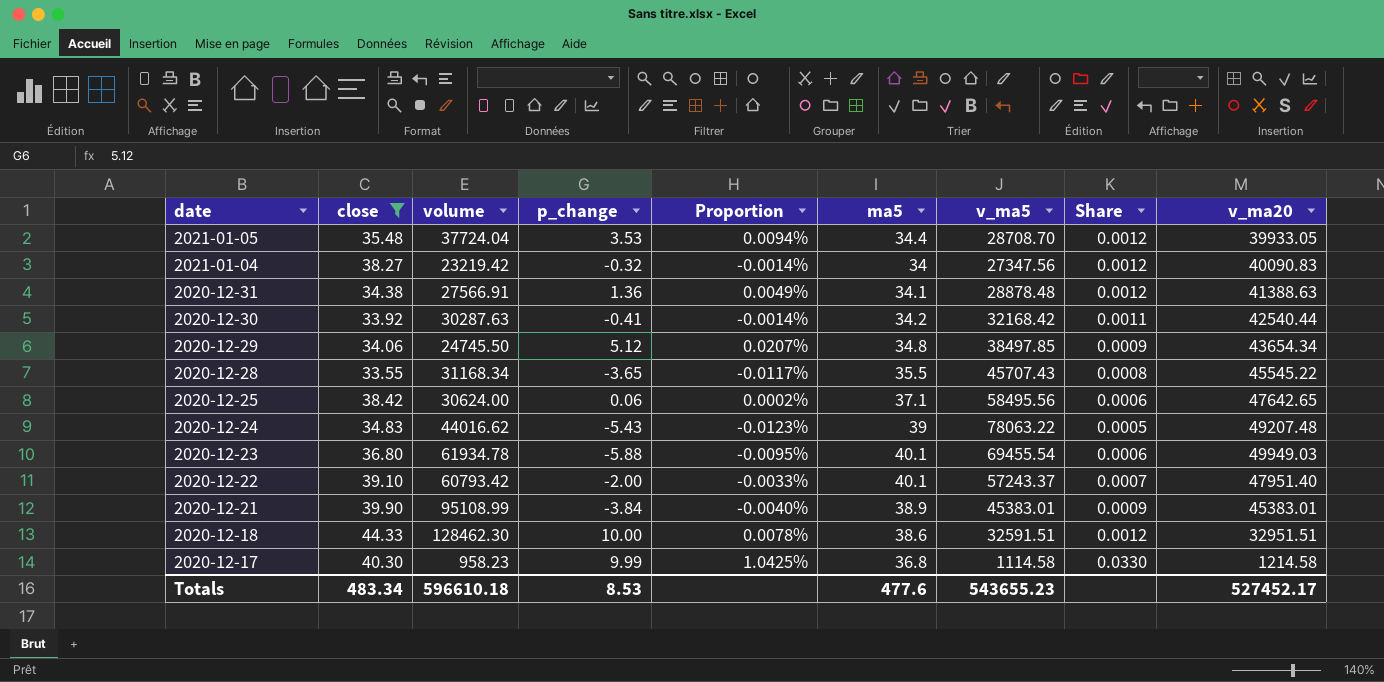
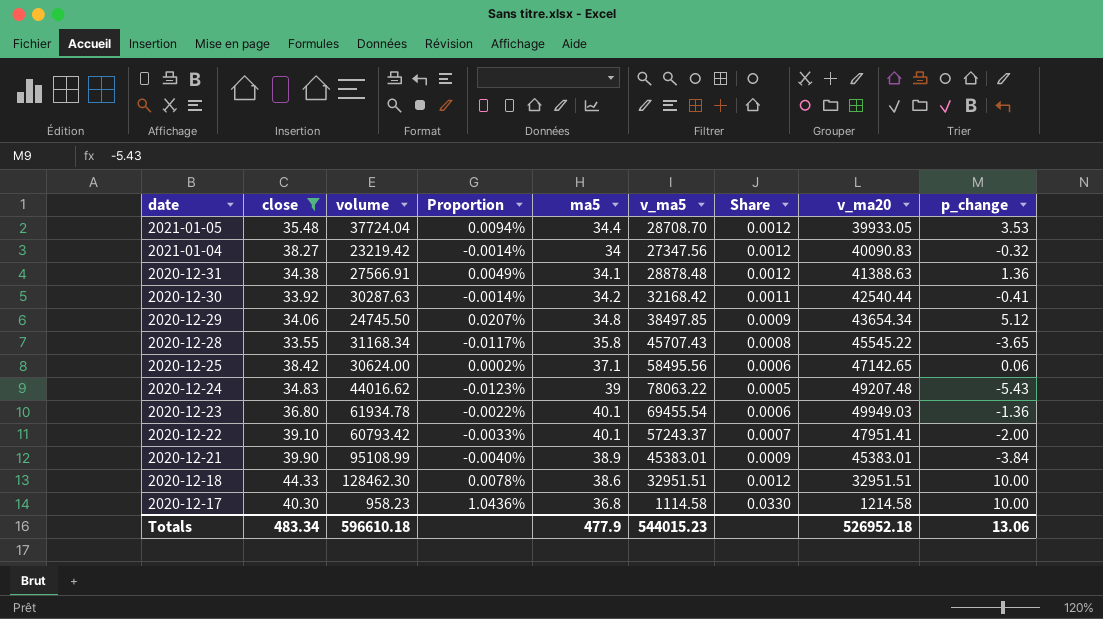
column p_change | position: 4 -> 9
2020-12-28 | ma5: 35.5 -> 35.8
2020-12-25 | v_ma20: 47642.65 -> 47142.65
2020-12-23 | Proportion: -0.0095% -> -0.0022%
2020-12-23 | p_change: -5.88 -> -1.36
2020-12-22 | v_ma20: 47951.40 -> 47951.41
2020-12-18 | v_ma5: 32591.51 -> 32951.51
2020-12-17 | Proportion: 1.0425% -> 1.0436%
2020-12-17 | p_change: 9.99 -> 10.00
Totals | ma5: 477.6 -> 477.9
Totals | v_ma5: 543655.23 -> 544015.23
Totals | v_ma20: 527452.17 -> 526952.18
Totals | p_change: 8.53 -> 13.06

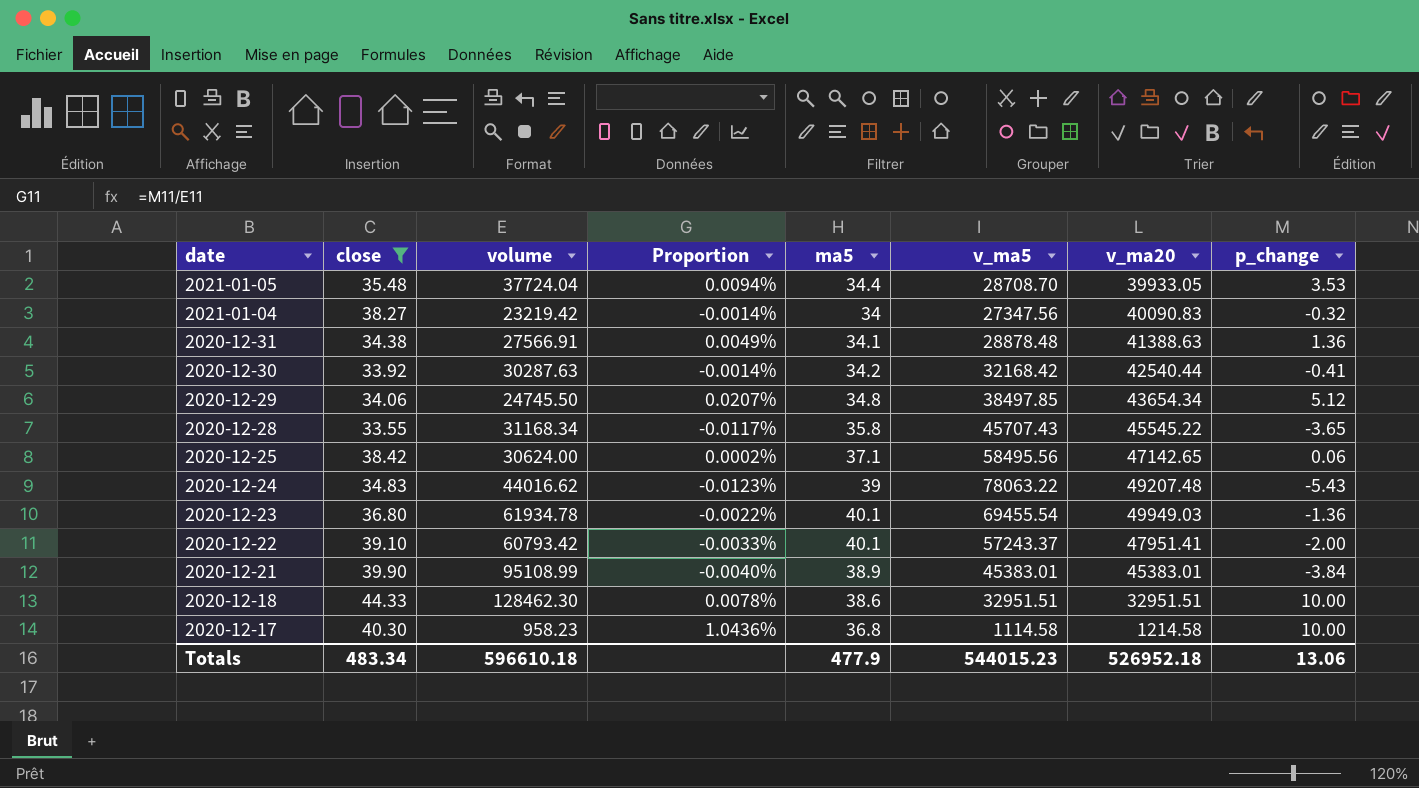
column Share | formula: [ma5] / [v_ma5] -> none

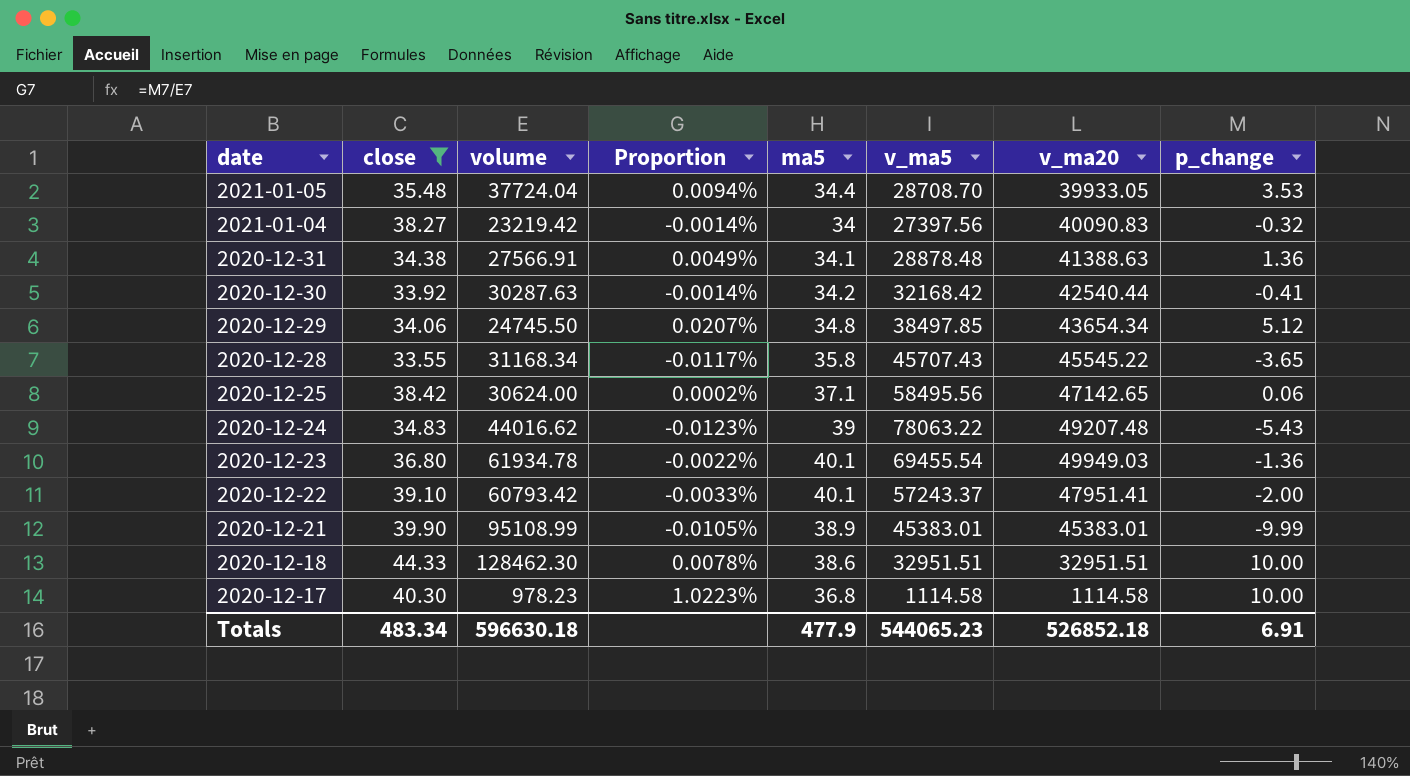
2021-01-04 | v_ma5: 27347.56 -> 27397.56
2020-12-21 | Proportion: -0.0040% -> -0.0105%
2020-12-21 | p_change: -3.84 -> -9.99
2020-12-17 | volume: 958.23 -> 978.23
2020-12-17 | Proportion: 1.0436% -> 1.0223%
2020-12-17 | v_ma20: 1214.58 -> 1114.58
Totals | volume: 596610.18 -> 596630.18
Totals | v_ma5: 544015.23 -> 544065.23
Totals | v_ma20: 526952.18 -> 526852.18
Totals | p_change: 13.06 -> 6.91

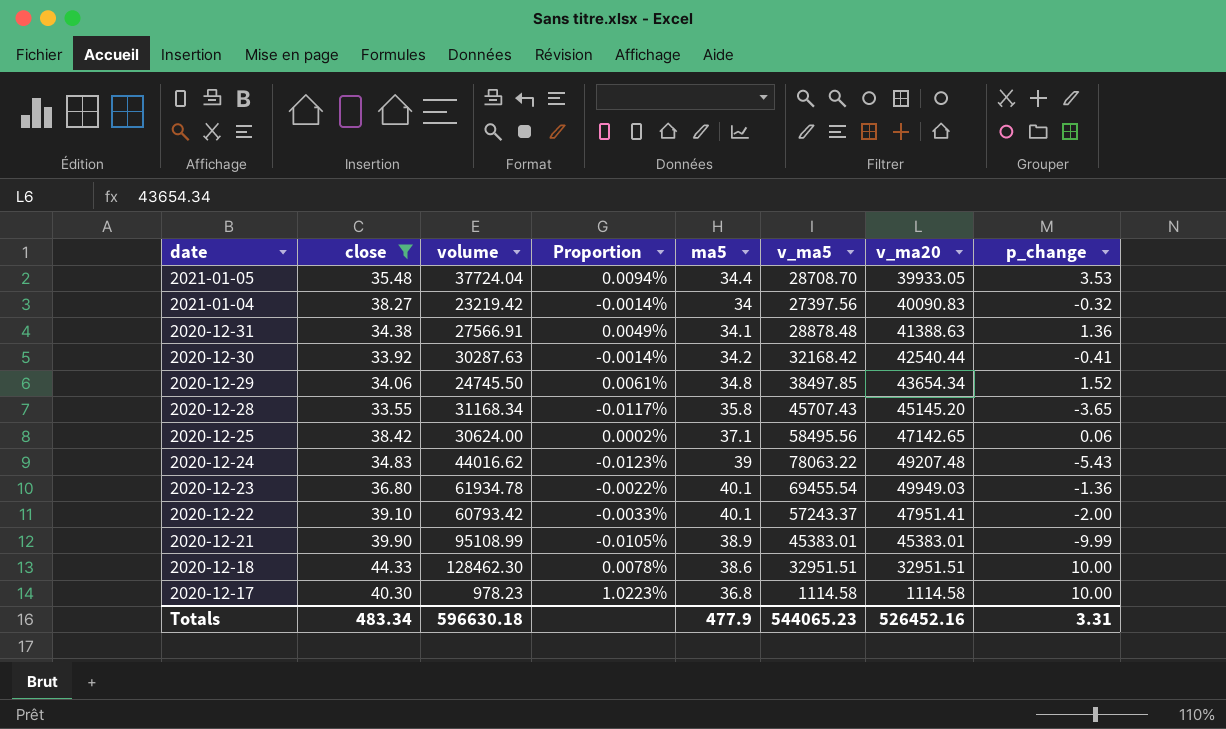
2020-12-29 | Proportion: 0.0207% -> 0.0061%
2020-12-29 | p_change: 5.12 -> 1.52
2020-12-28 | v_ma20: 45545.22 -> 45145.20
Totals | v_ma20: 526852.18 -> 526452.16
Totals | p_change: 6.91 -> 3.31

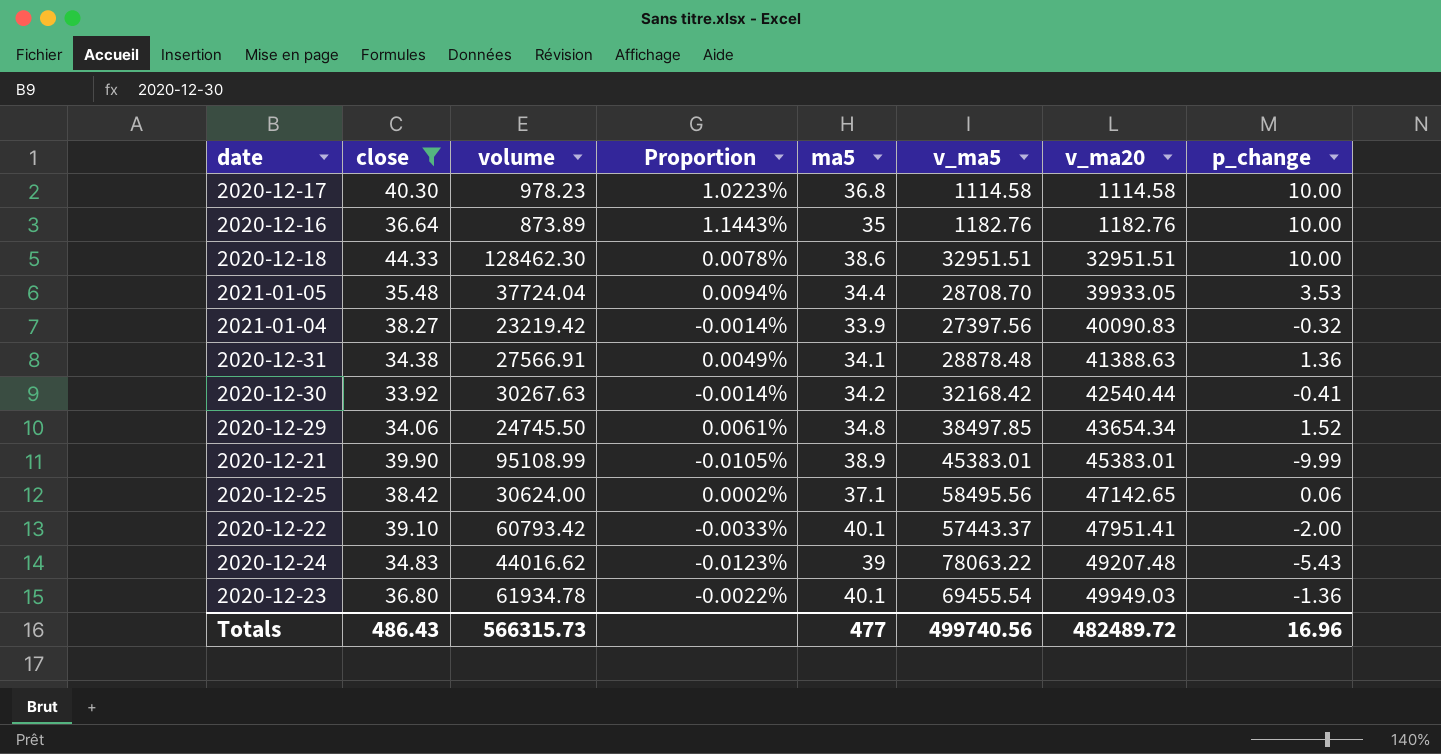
row order: date descending -> v_ma20 ascending
row 2020-12-28: 33.55 | 31168.34 | -0.0117% | 35.8 | 45707.43 | 45145.20 | -3.65 -> none
row 2020-12-16: none -> 36.64 | 873.89 | 1.1443% | 35 | 1182.76 | 1182.76 | 10.00
2021-01-04 | ma5: 34 -> 33.9
2020-12-30 | volume: 30287.63 -> 30267.63
2020-12-22 | v_ma5: 57243.37 -> 57443.37
Totals | close: 483.34 -> 486.43
Totals | volume: 596630.18 -> 566315.73
Totals | ma5: 477.9 -> 477
Totals | v_ma5: 544065.23 -> 499740.56
Totals | v_ma20: 526452.16 -> 482489.72
Totals | p_change: 3.31 -> 16.96

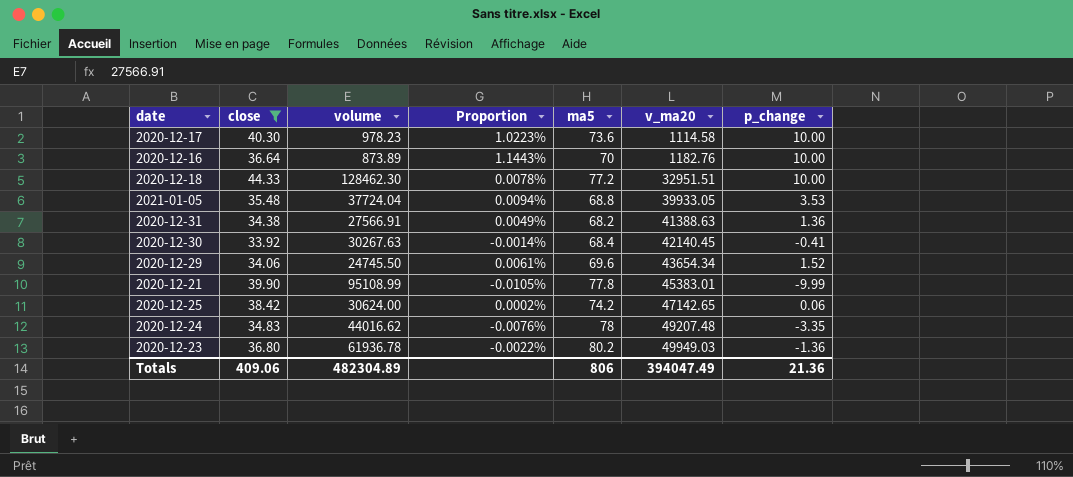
column v_ma5 | position: 6 -> none
row 2021-01-04: 38.27 | 23219.42 | -0.0014% | 33.9 | 27397.56 | 40090.83 | -0.32 -> none
row 2020-12-22: 39.10 | 60793.42 | -0.0033% | 40.1 | 57443.37 | 47951.41 | -2.00 -> none
2020-12-17 | ma5: 36.8 -> 73.6
2020-12-16 | ma5: 35 -> 70
2020-12-18 | ma5: 38.6 -> 77.2
2021-01-05 | ma5: 34.4 -> 68.8
2020-12-31 | ma5: 34.1 -> 68.2
2020-12-30 | ma5: 34.2 -> 68.4
2020-12-30 | v_ma20: 42540.44 -> 42140.45
2020-12-29 | ma5: 34.8 -> 69.6
2020-12-21 | ma5: 38.9 -> 77.8
2020-12-25 | ma5: 37.1 -> 74.2
2020-12-24 | Proportion: -0.0123% -> -0.0076%
2020-12-24 | ma5: 39 -> 78
2020-12-24 | p_change: -5.43 -> -3.35
2020-12-23 | volume: 61934.78 -> 61936.78
2020-12-23 | ma5: 40.1 -> 80.2
Totals | close: 486.43 -> 409.06
Totals | volume: 566315.73 -> 482304.89
Totals | ma5: 477 -> 806
Totals | v_ma20: 482489.72 -> 394047.49
Totals | p_change: 16.96 -> 21.36

